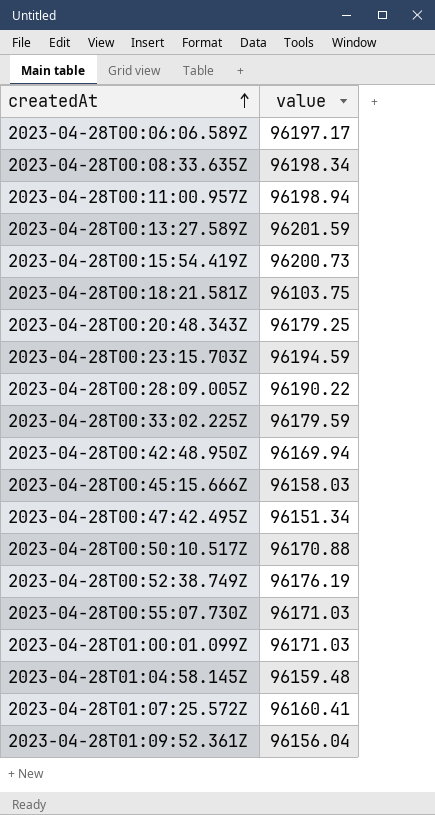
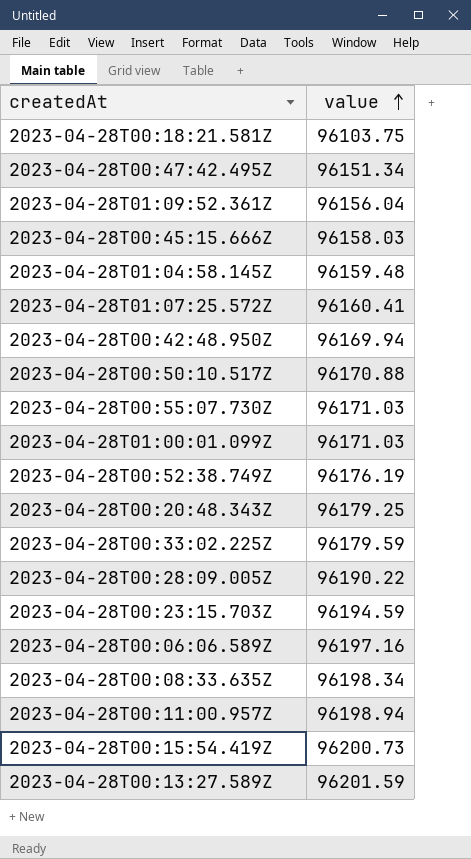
row order: createdAt ascending -> value ascending
2023-04-28T00:06:06.589Z | value: 96197.17 -> 96197.16

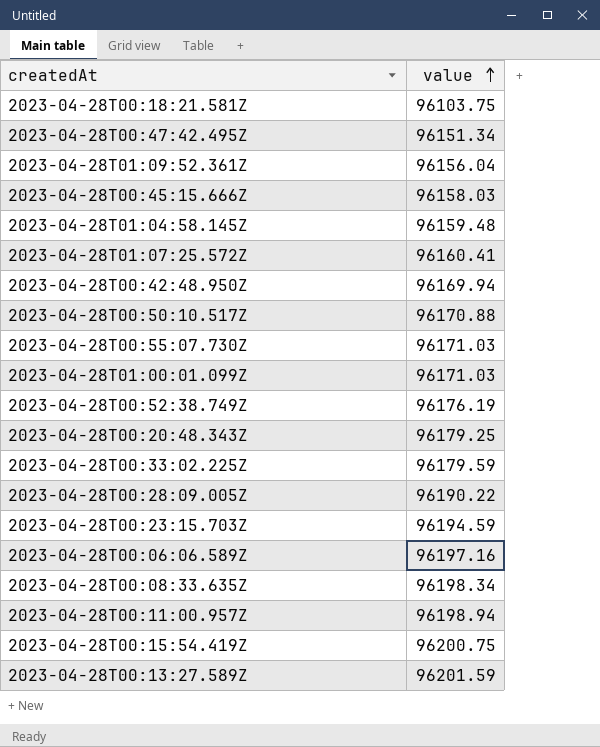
2023-04-28T00:15:54.419Z | value: 96200.73 -> 96200.75

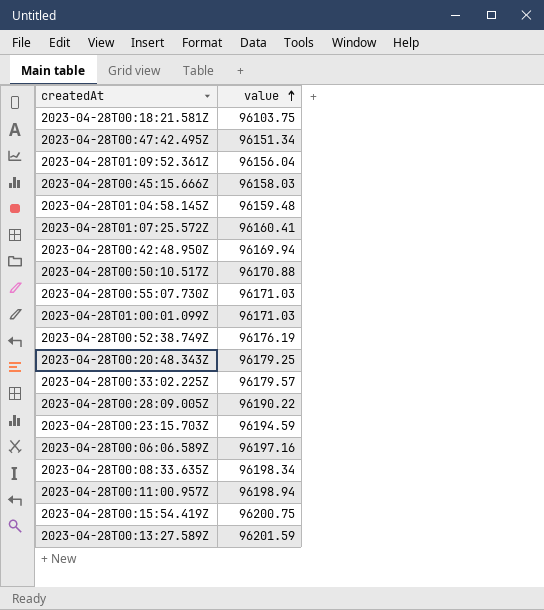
2023-04-28T00:33:02.225Z | value: 96179.59 -> 96179.57

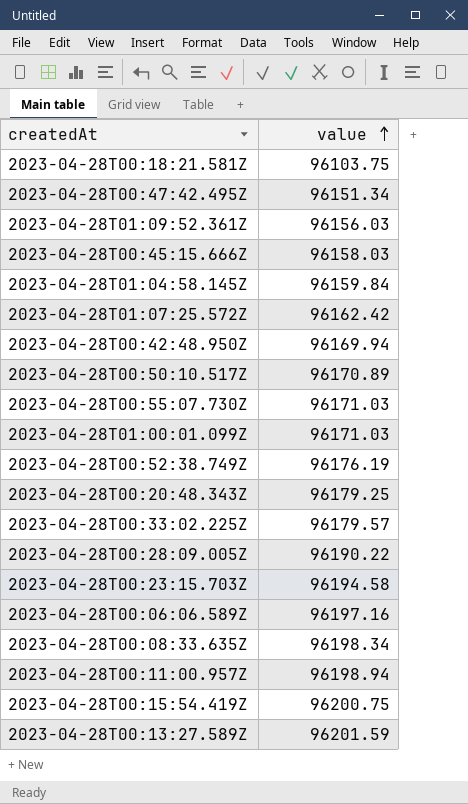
2023-04-28T01:09:52.361Z | value: 96156.04 -> 96156.03
2023-04-28T01:04:58.145Z | value: 96159.48 -> 96159.84
2023-04-28T01:07:25.572Z | value: 96160.41 -> 96162.42
2023-04-28T00:50:10.517Z | value: 96170.88 -> 96170.89
2023-04-28T00:23:15.703Z | value: 96194.59 -> 96194.58

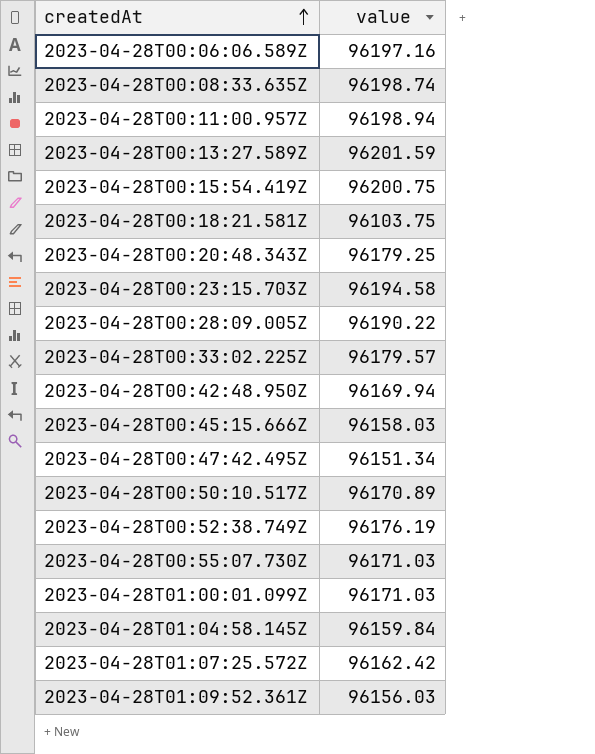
row order: value ascending -> createdAt ascending
2023-04-28T00:08:33.635Z | value: 96198.34 -> 96198.74

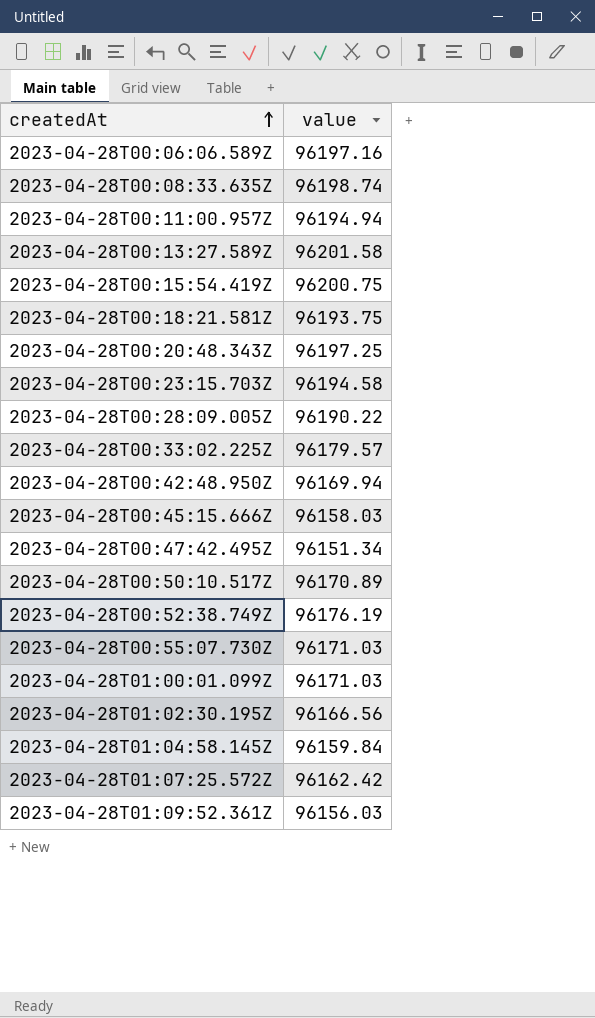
2023-04-28T00:11:00.957Z | value: 96198.94 -> 96194.94
2023-04-28T00:13:27.589Z | value: 96201.59 -> 96201.58
2023-04-28T00:18:21.581Z | value: 96103.75 -> 96193.75
2023-04-28T00:20:48.343Z | value: 96179.25 -> 96197.25
row 2023-04-28T01:02:30.195Z: none -> 96166.56

